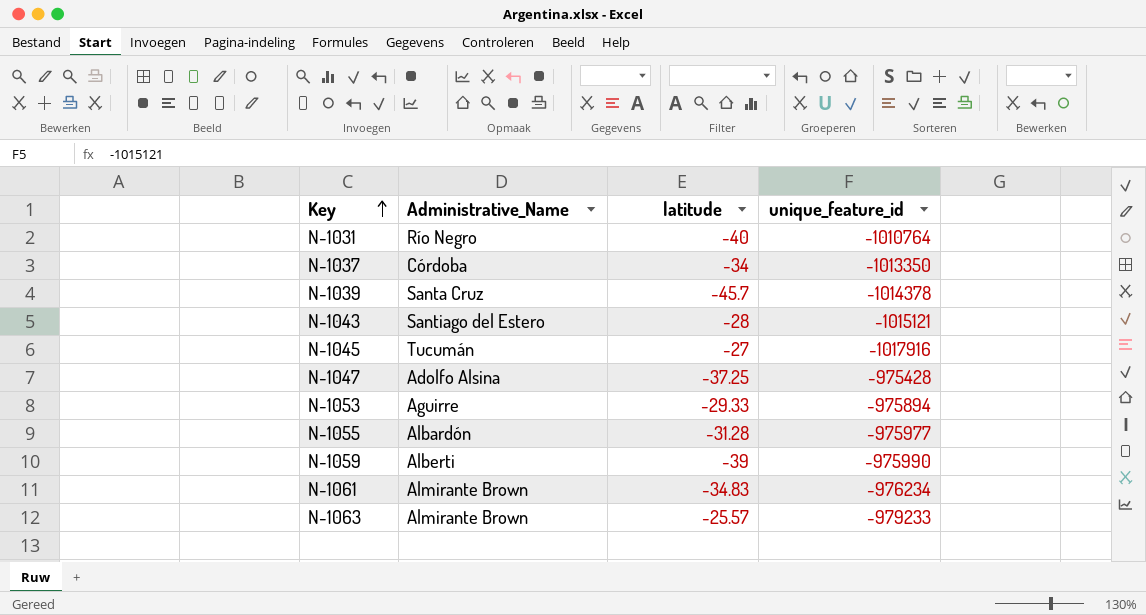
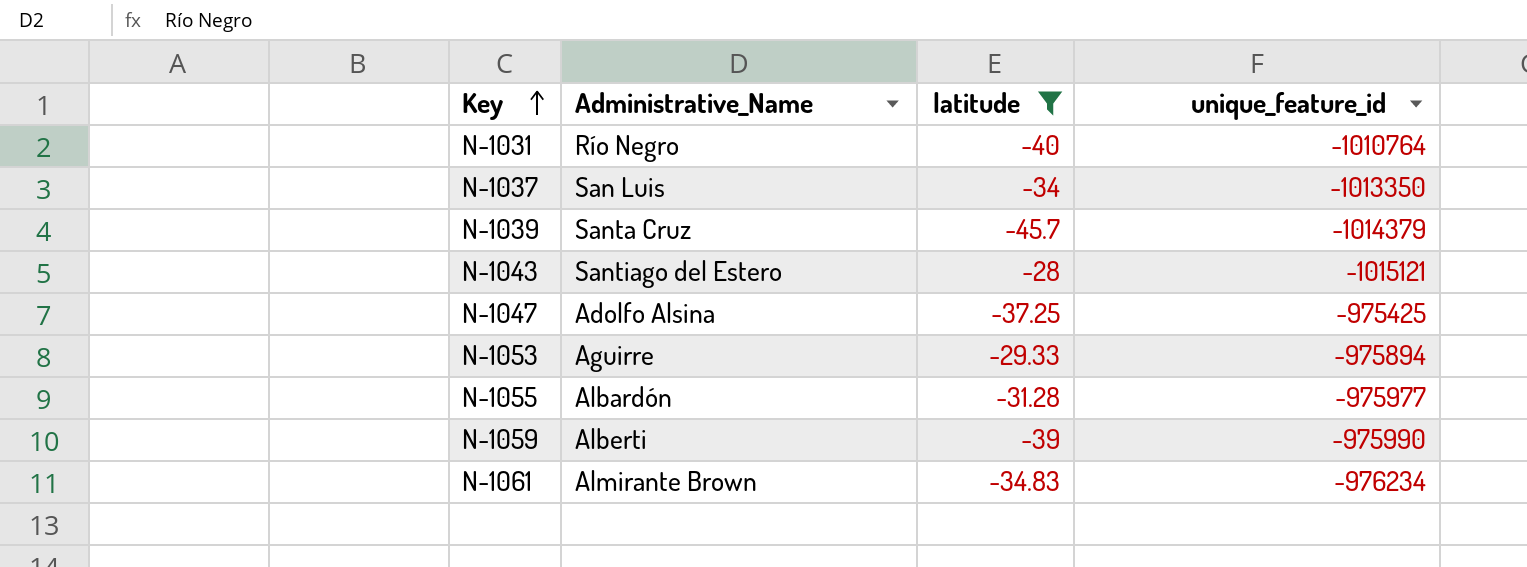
filter: none -> latitude <= -28
N-1037 | Administrative_Name: Córdoba -> San Luis
N-1039 | unique_feature_id: -1014378 -> -1014379
N-1047 | unique_feature_id: -975428 -> -975425

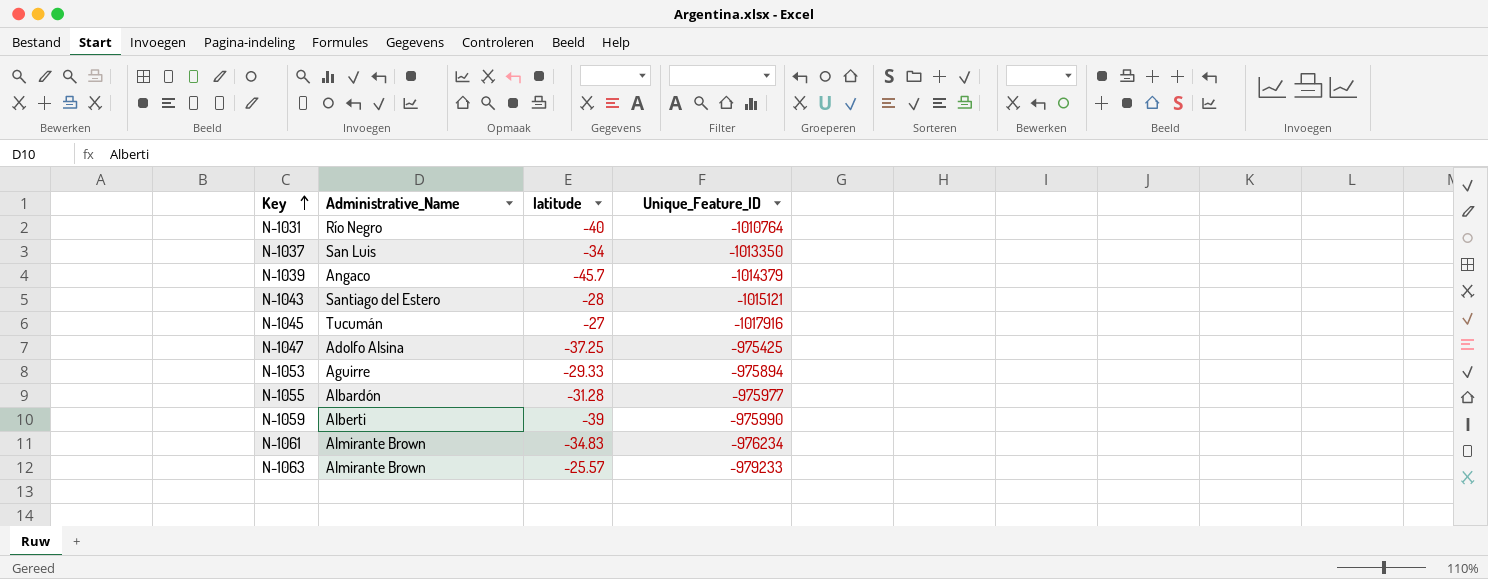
filter: latitude <= -28 -> none
column name: unique_feature_id -> Unique_Feature_ID
N-1039 | Administrative_Name: Santa Cruz -> Angaco

